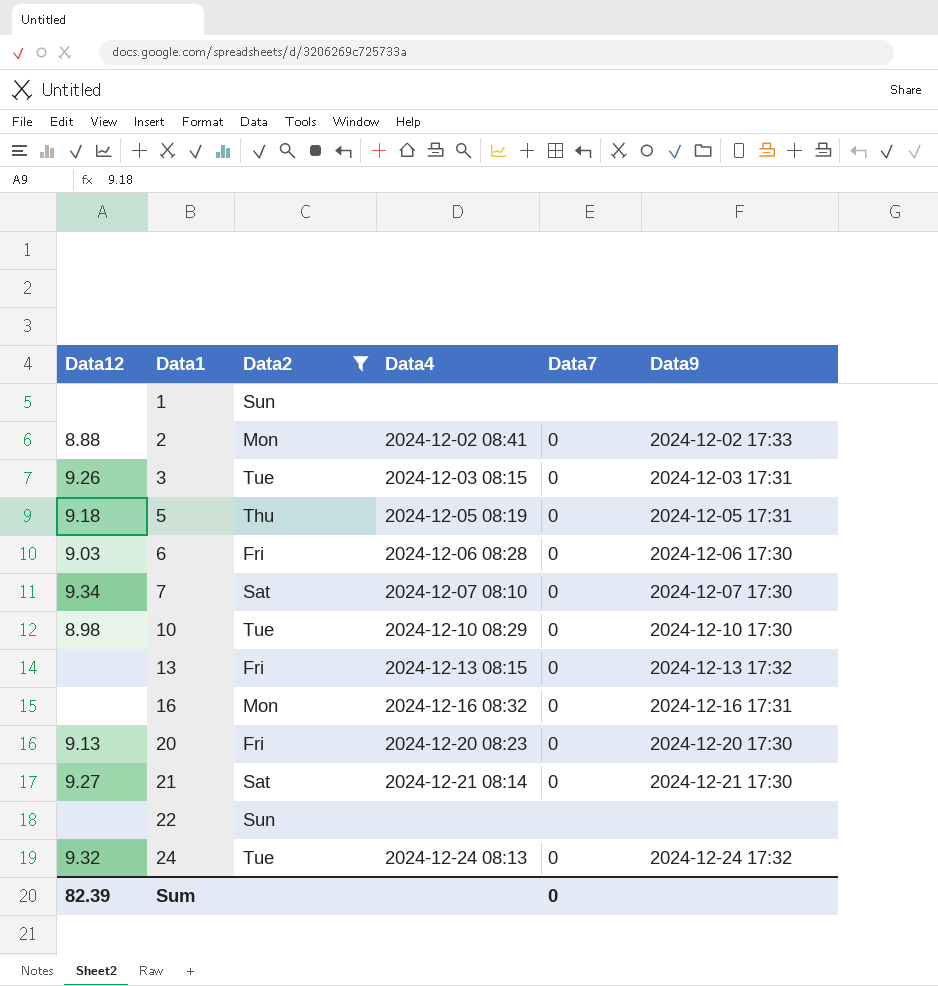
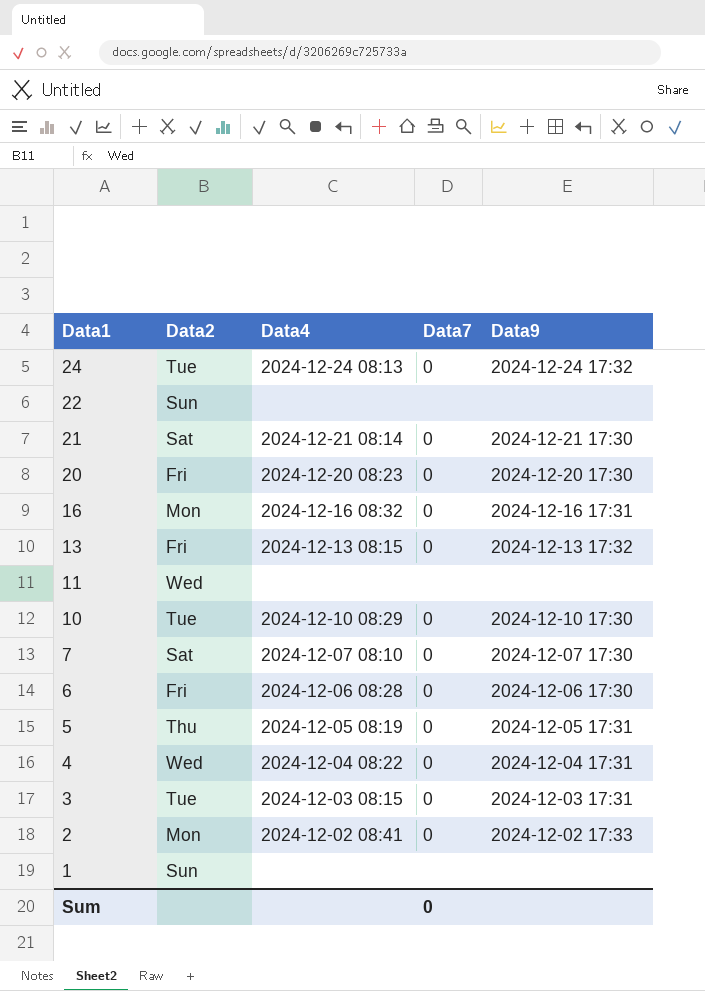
filter: Data2 != Wed -> none
row order: Data1 ascending -> Data1 descending
column Data12 | position: 1 -> none

